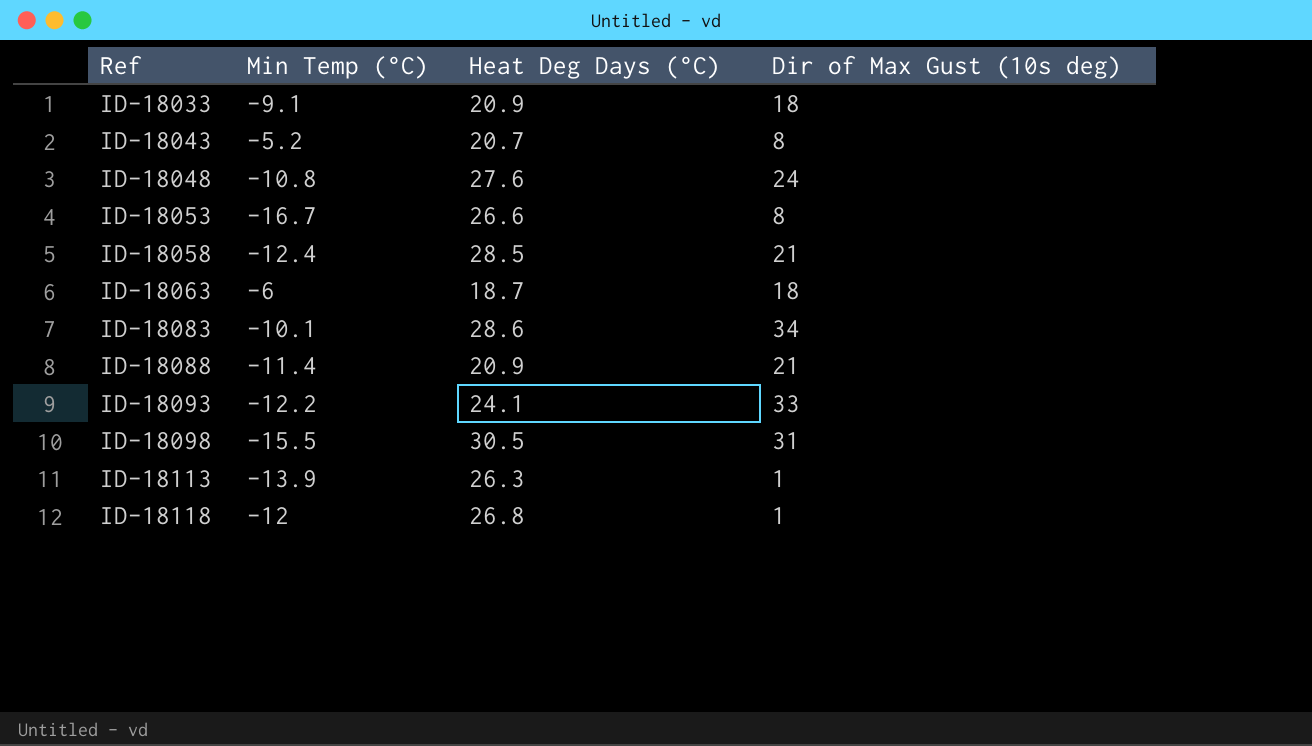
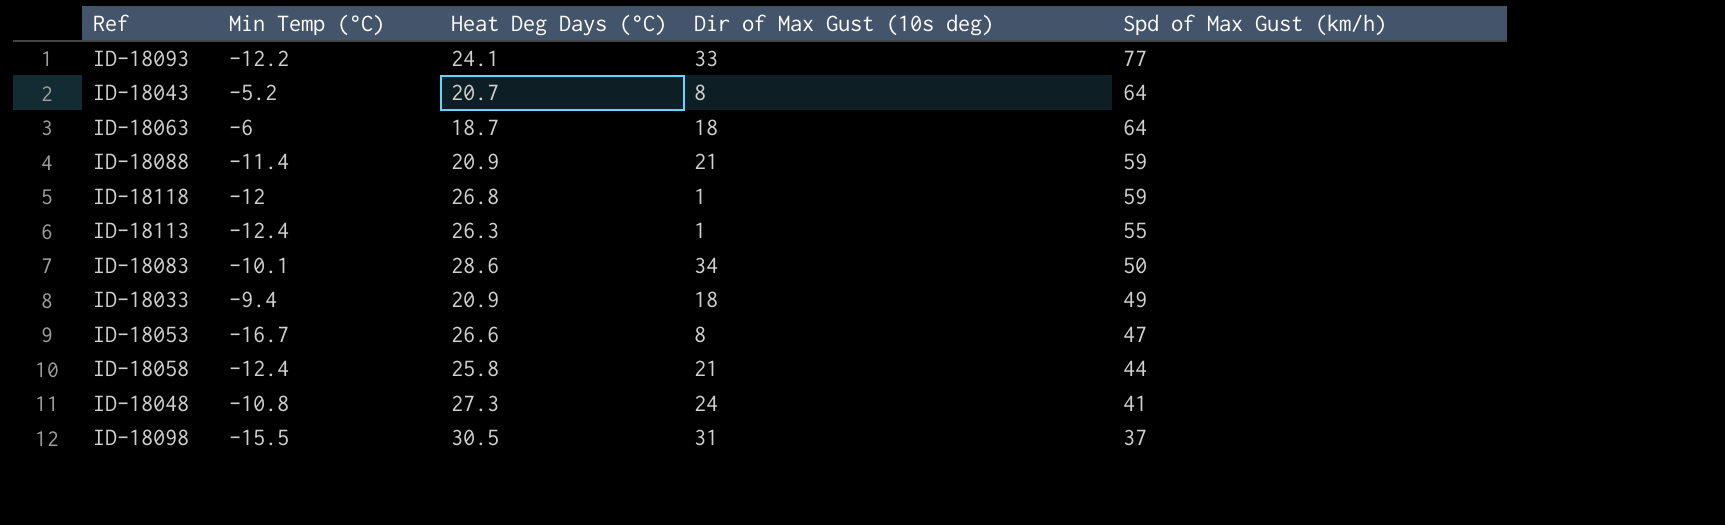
row order: Ref ascending -> Spd of Max Gust (km/h) descending
column Spd of Max Gust (km/h) | position: none -> 5
ID-18113 | Min Temp (°C): -13.9 -> -12.4
ID-18033 | Min Temp (°C): -9.1 -> -9.4
ID-18058 | Heat Deg Days (°C): 28.5 -> 25.8
ID-18048 | Heat Deg Days (°C): 27.6 -> 27.3

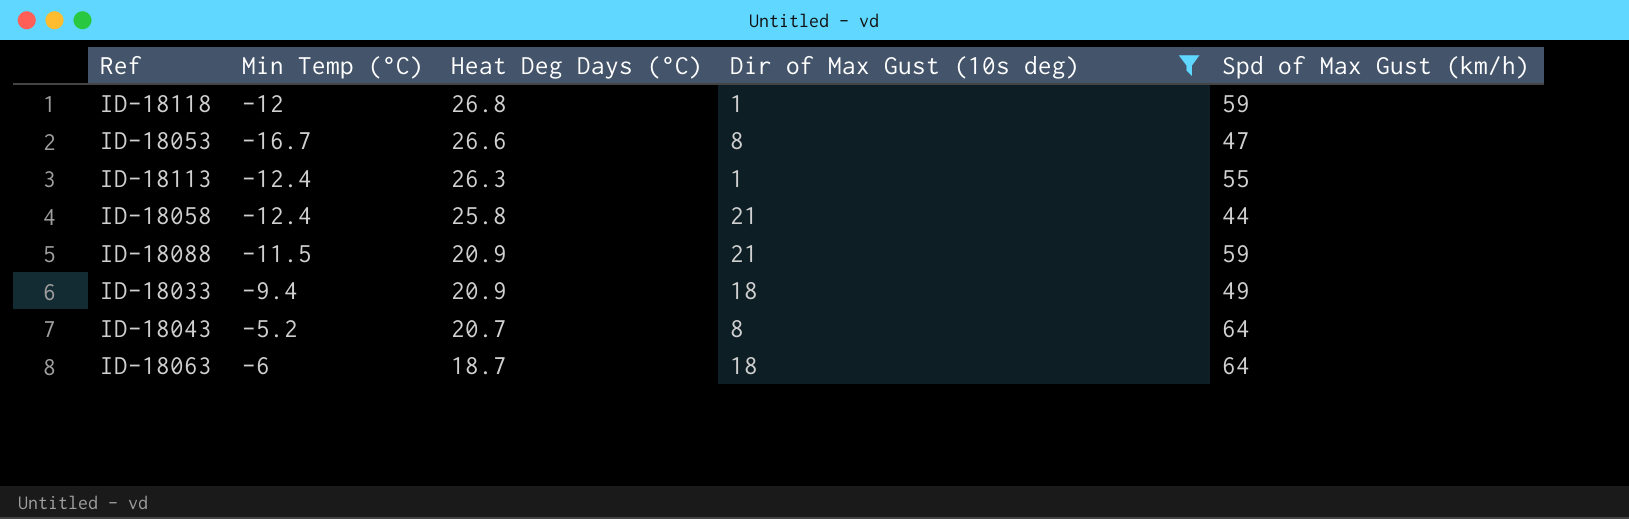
filter: none -> Dir of Max Gust (10s deg) <= 21
row order: Spd of Max Gust (km/h) descending -> Heat Deg Days (°C) descending
ID-18088 | Min Temp (°C): -11.4 -> -11.5

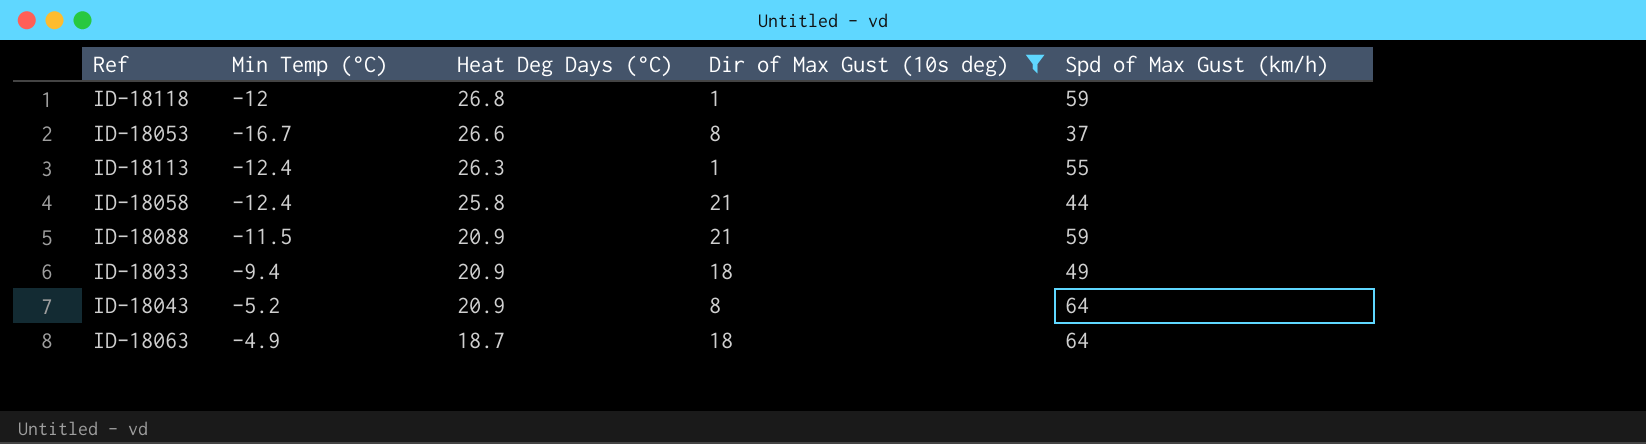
ID-18053 | Spd of Max Gust (km/h): 47 -> 37
ID-18043 | Heat Deg Days (°C): 20.7 -> 20.9
ID-18063 | Min Temp (°C): -6 -> -4.9

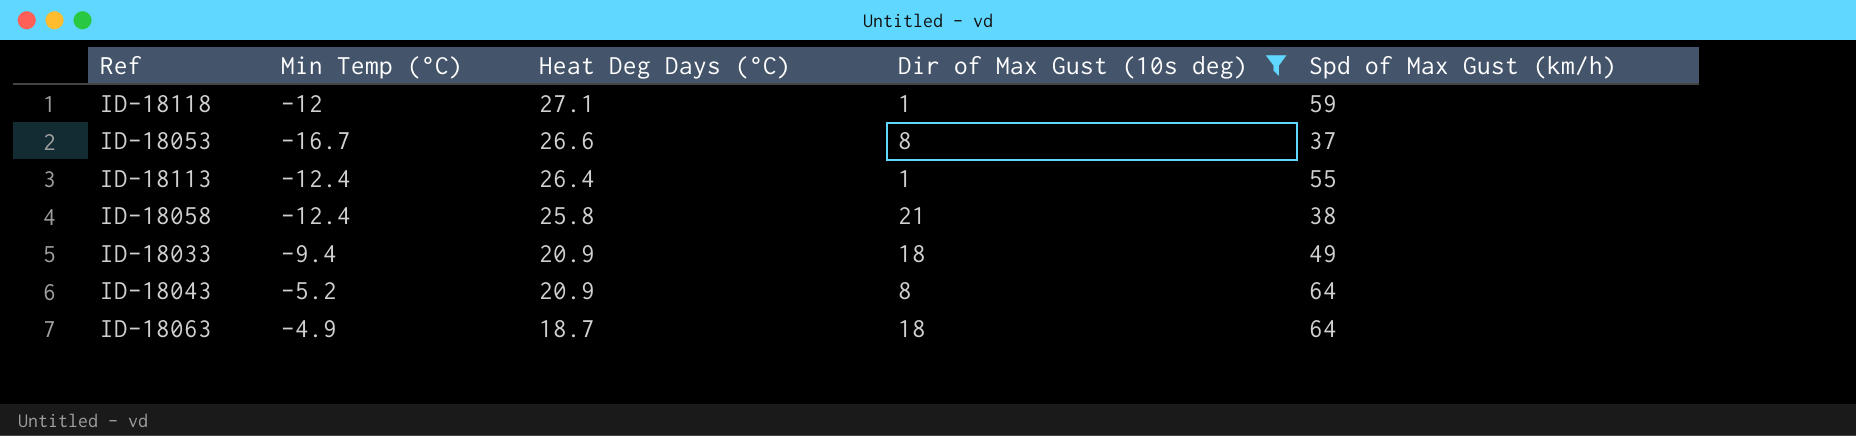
row ID-18088: -11.5 | 20.9 | 21 | 59 -> none
ID-18118 | Heat Deg Days (°C): 26.8 -> 27.1
ID-18113 | Heat Deg Days (°C): 26.3 -> 26.4
ID-18058 | Spd of Max Gust (km/h): 44 -> 38

